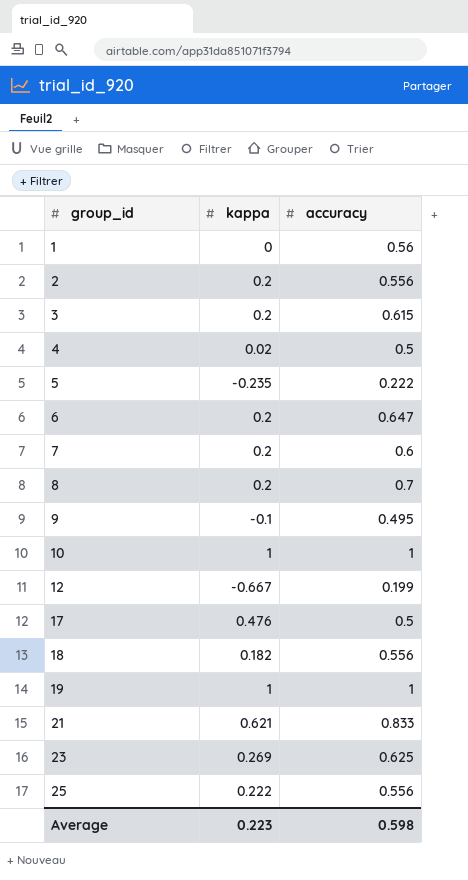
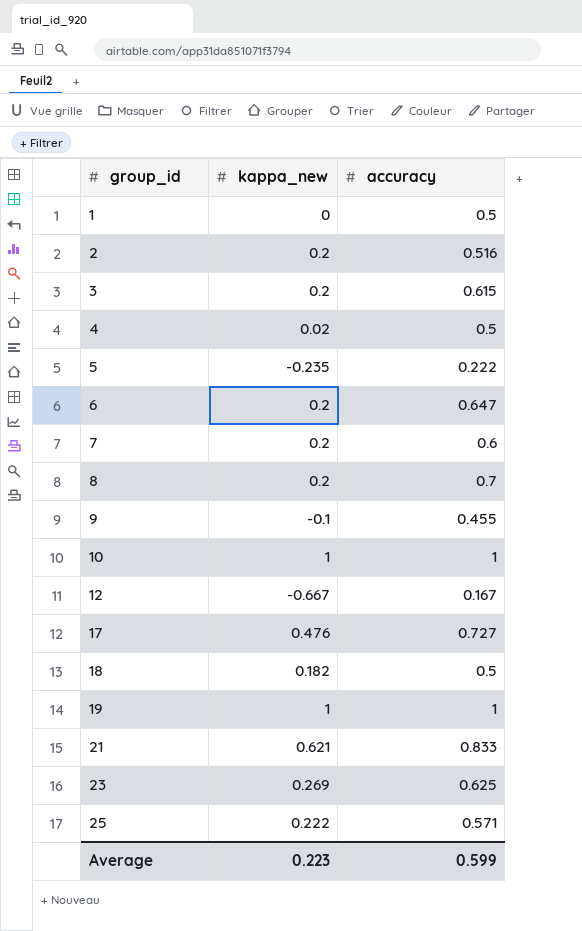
column name: kappa -> kappa_new
1 | accuracy: 0.56 -> 0.5
2 | accuracy: 0.556 -> 0.516
9 | accuracy: 0.495 -> 0.455
12 | accuracy: 0.199 -> 0.167
17 | accuracy: 0.5 -> 0.727
18 | accuracy: 0.556 -> 0.5
25 | accuracy: 0.556 -> 0.571
Average | accuracy: 0.598 -> 0.599

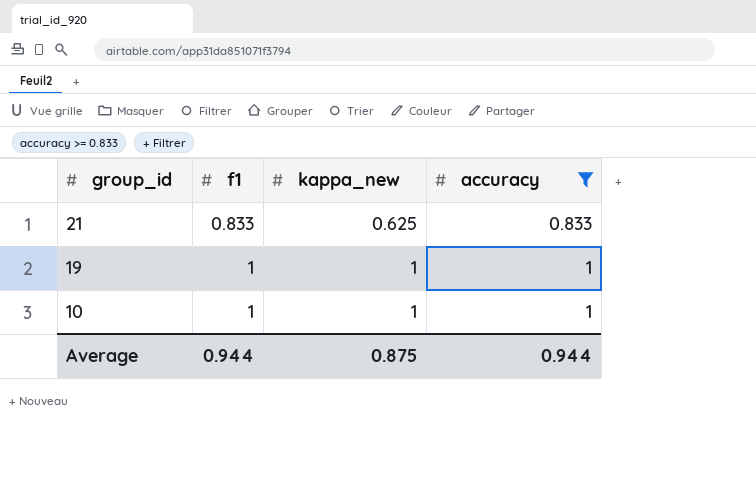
filter: none -> accuracy >= 0.833
row order: group_id ascending -> group_id descending
column f1 | position: none -> 2
21 | kappa_new: 0.621 -> 0.625
Average | kappa_new: 0.223 -> 0.875
Average | accuracy: 0.599 -> 0.944

